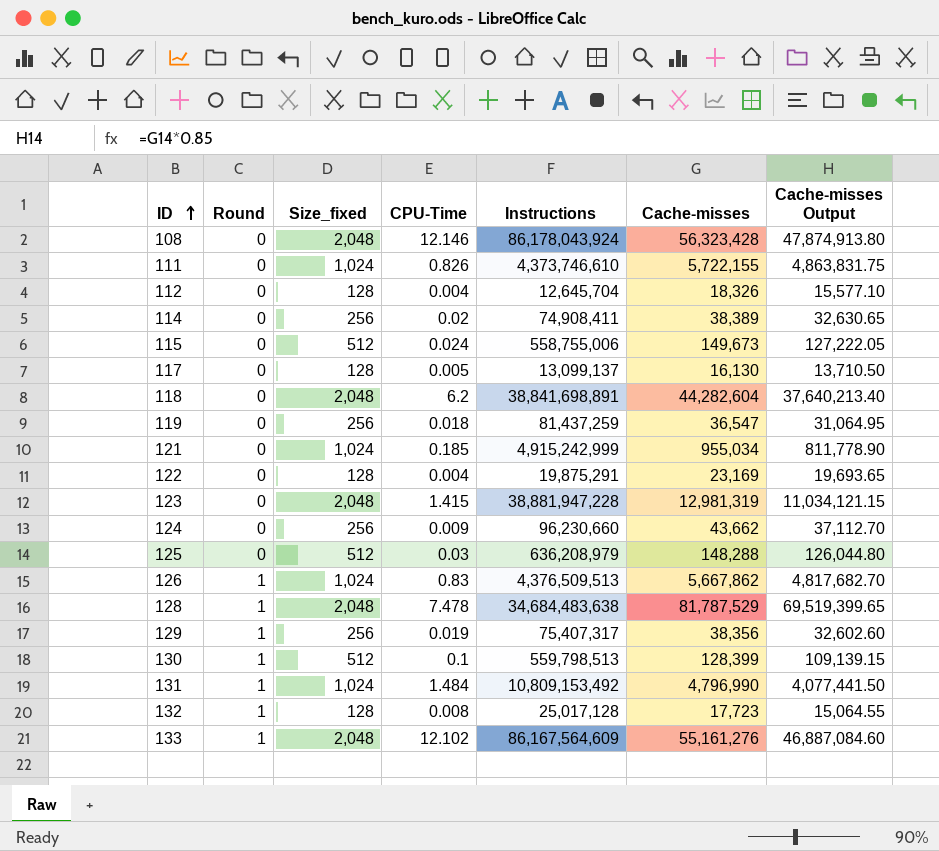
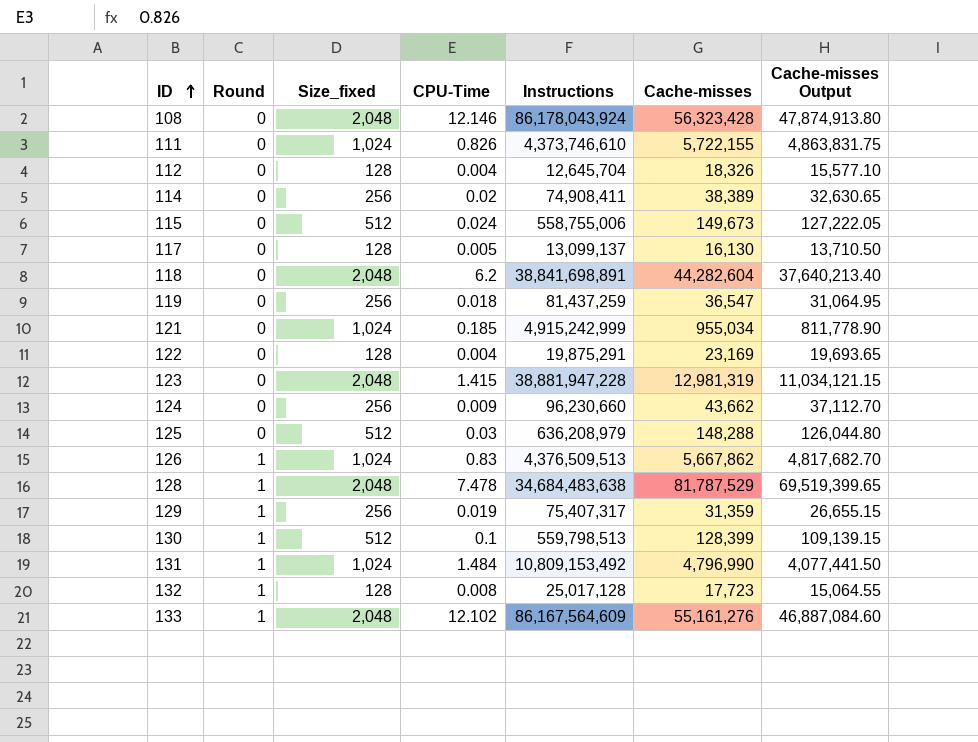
129 | Cache-misses: 38,356 -> 31,359
129 | Cache-misses Output: 32,602.60 -> 26,655.15

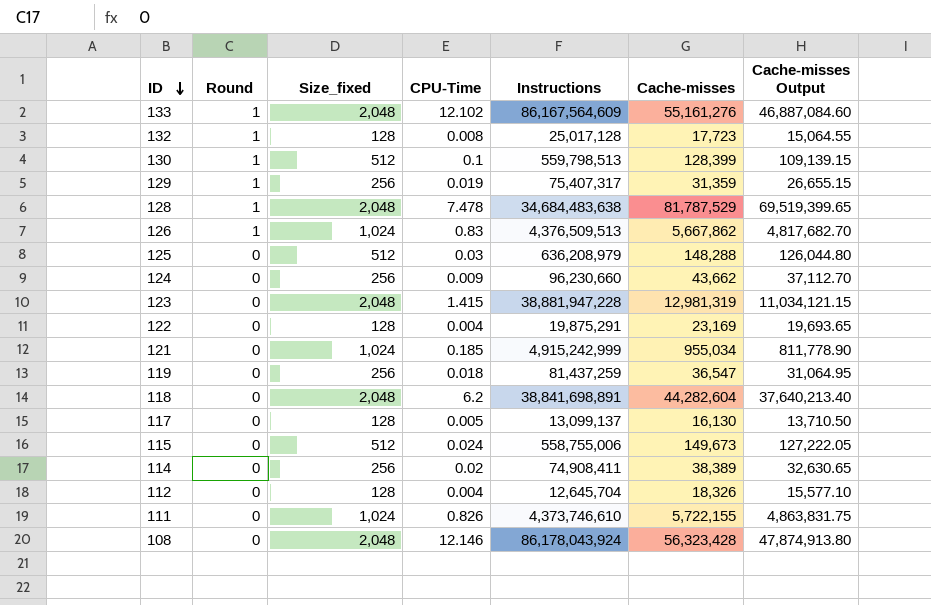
row order: ID ascending -> ID descending
row 131: 1 | 1,024 | 1.484 | 10,809,153,492 | 4,796,990 | 4,077,441.50 -> none

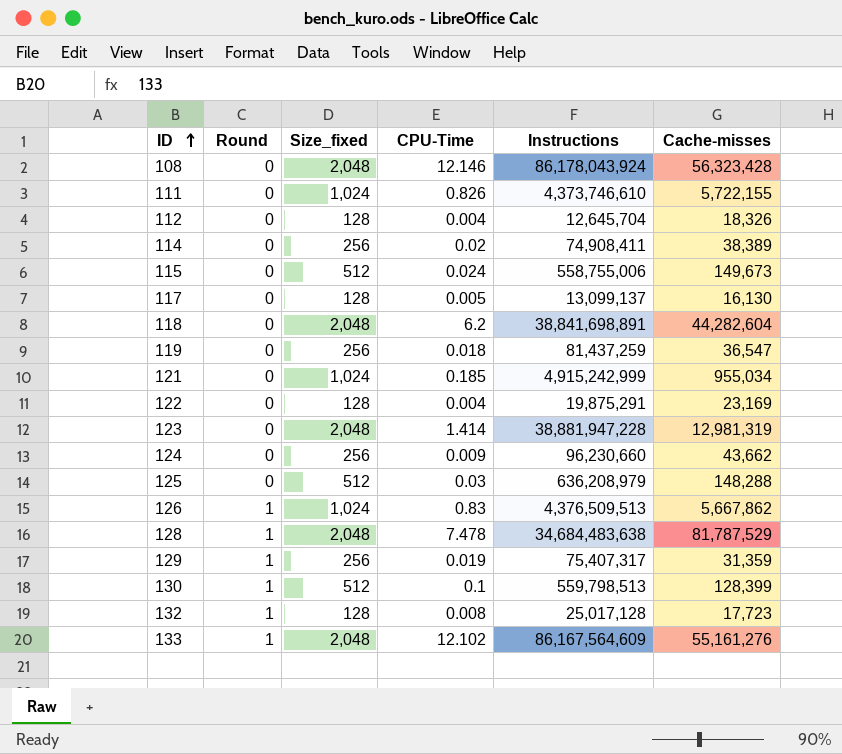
row order: ID descending -> ID ascending
column Cache-misses Output | formula: [Cache-misses] * 0.85 -> none
123 | CPU-Time: 1.415 -> 1.414

